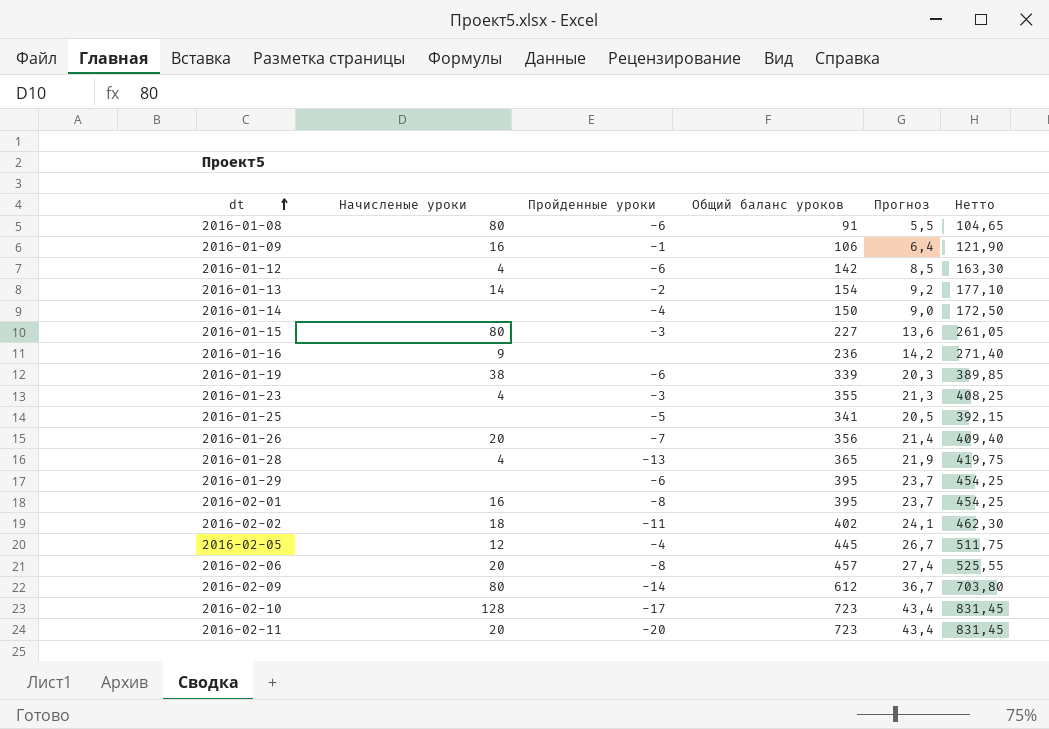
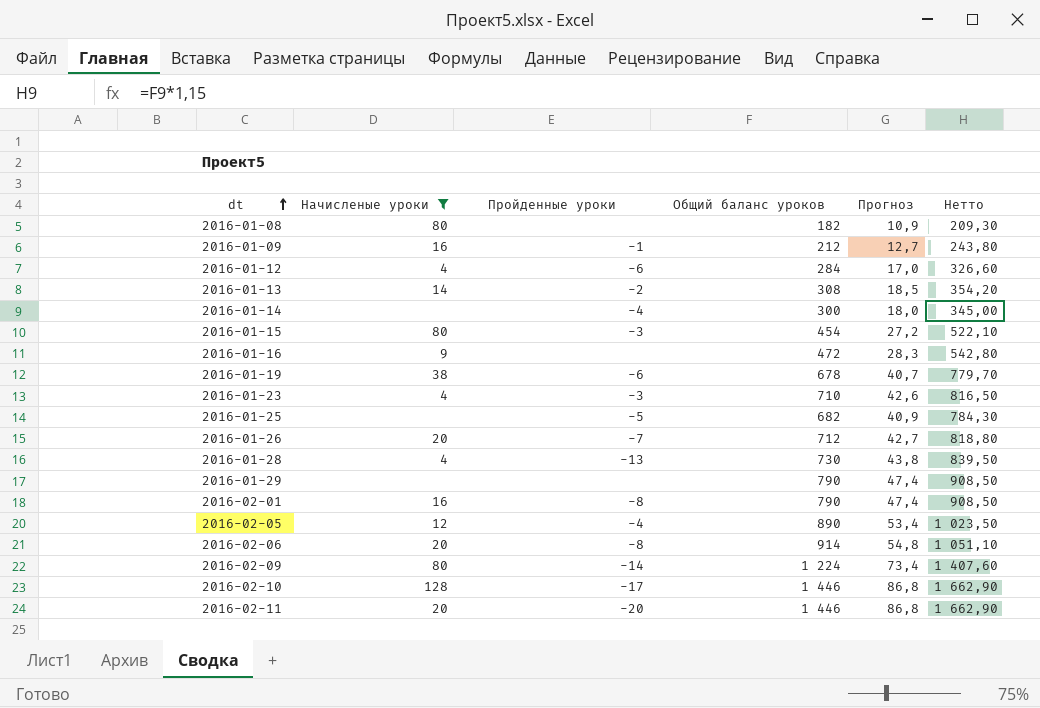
filter: none -> Начисленые уроки != 18
2016-01-08 | Пройденные уроки: -6 -> none
2016-01-08 | Общий баланс уроков: 91 -> 182
2016-01-08 | Прогноз: 5,5 -> 10,9
2016-01-08 | Нетто: 104,65 -> 209,30
2016-01-09 | Общий баланс уроков: 106 -> 212
2016-01-09 | Прогноз: 6,4 -> 12,7
2016-01-09 | Нетто: 121,90 -> 243,80
2016-01-12 | Общий баланс уроков: 142 -> 284
2016-01-12 | Прогноз: 8,5 -> 17,0
2016-01-12 | Нетто: 163,30 -> 326,60
2016-01-13 | Общий баланс уроков: 154 -> 308
2016-01-13 | Прогноз: 9,2 -> 18,5
2016-01-13 | Нетто: 177,10 -> 354,20
2016-01-14 | Общий баланс уроков: 150 -> 300
2016-01-14 | Прогноз: 9,0 -> 18,0
2016-01-14 | Нетто: 172,50 -> 345,00
2016-01-15 | Общий баланс уроков: 227 -> 454
2016-01-15 | Прогноз: 13,6 -> 27,2
2016-01-15 | Нетто: 261,05 -> 522,10
2016-01-16 | Общий баланс уроков: 236 -> 472
2016-01-16 | Прогноз: 14,2 -> 28,3
2016-01-16 | Нетто: 271,40 -> 542,80
2016-01-19 | Общий баланс уроков: 339 -> 678
2016-01-19 | Прогноз: 20,3 -> 40,7
2016-01-19 | Нетто: 389,85 -> 779,70
2016-01-23 | Общий баланс уроков: 355 -> 710
2016-01-23 | Прогноз: 21,3 -> 42,6
2016-01-23 | Нетто: 408,25 -> 816,50
2016-01-25 | Общий баланс уроков: 341 -> 682
2016-01-25 | Прогноз: 20,5 -> 40,9
2016-01-25 | Нетто: 392,15 -> 784,30
2016-01-26 | Общий баланс уроков: 356 -> 712
2016-01-26 | Прогноз: 21,4 -> 42,7
2016-01-26 | Нетто: 409,40 -> 818,80
2016-01-28 | Общий баланс уроков: 365 -> 730
2016-01-28 | Прогноз: 21,9 -> 43,8
2016-01-28 | Нетто: 419,75 -> 839,50
2016-01-29 | Пройденные уроки: -6 -> none
2016-01-29 | Общий баланс уроков: 395 -> 790
2016-01-29 | Прогноз: 23,7 -> 47,4
2016-01-29 | Нетто: 454,25 -> 908,50
2016-02-01 | Общий баланс уроков: 395 -> 790
2016-02-01 | Прогноз: 23,7 -> 47,4
2016-02-01 | Нетто: 454,25 -> 908,50
2016-02-05 | Общий баланс уроков: 445 -> 890
2016-02-05 | Прогноз: 26,7 -> 53,4
2016-02-05 | Нетто: 511,75 -> 1 023,50
2016-02-06 | Общий баланс уроков: 457 -> 914
2016-02-06 | Прогноз: 27,4 -> 54,8
2016-02-06 | Нетто: 525,55 -> 1 051,10
2016-02-09 | Общий баланс уроков: 612 -> 1 224
2016-02-09 | Прогноз: 36,7 -> 73,4
2016-02-09 | Нетто: 703,80 -> 1 407,60
2016-02-10 | Общий баланс уроков: 723 -> 1 446
2016-02-10 | Прогноз: 43,4 -> 86,8
2016-02-10 | Нетто: 831,45 -> 1 662,90
2016-02-11 | Общий баланс уроков: 723 -> 1 446
2016-02-11 | Прогноз: 43,4 -> 86,8
2016-02-11 | Нетто: 831,45 -> 1 662,90

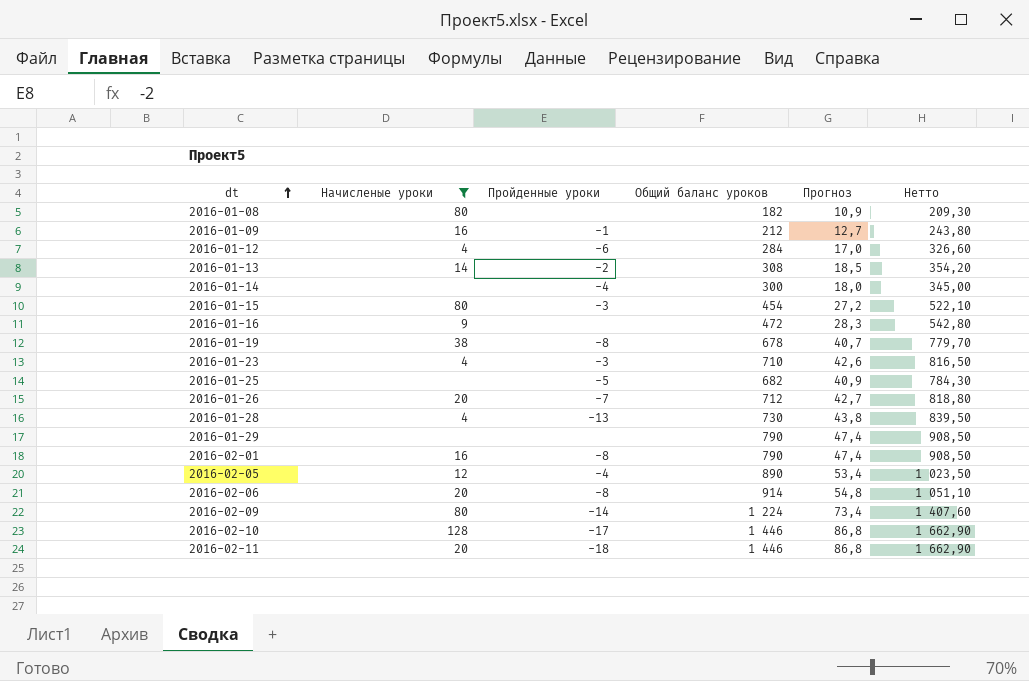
2016-01-19 | Пройденные уроки: -6 -> -8
2016-02-11 | Пройденные уроки: -20 -> -18

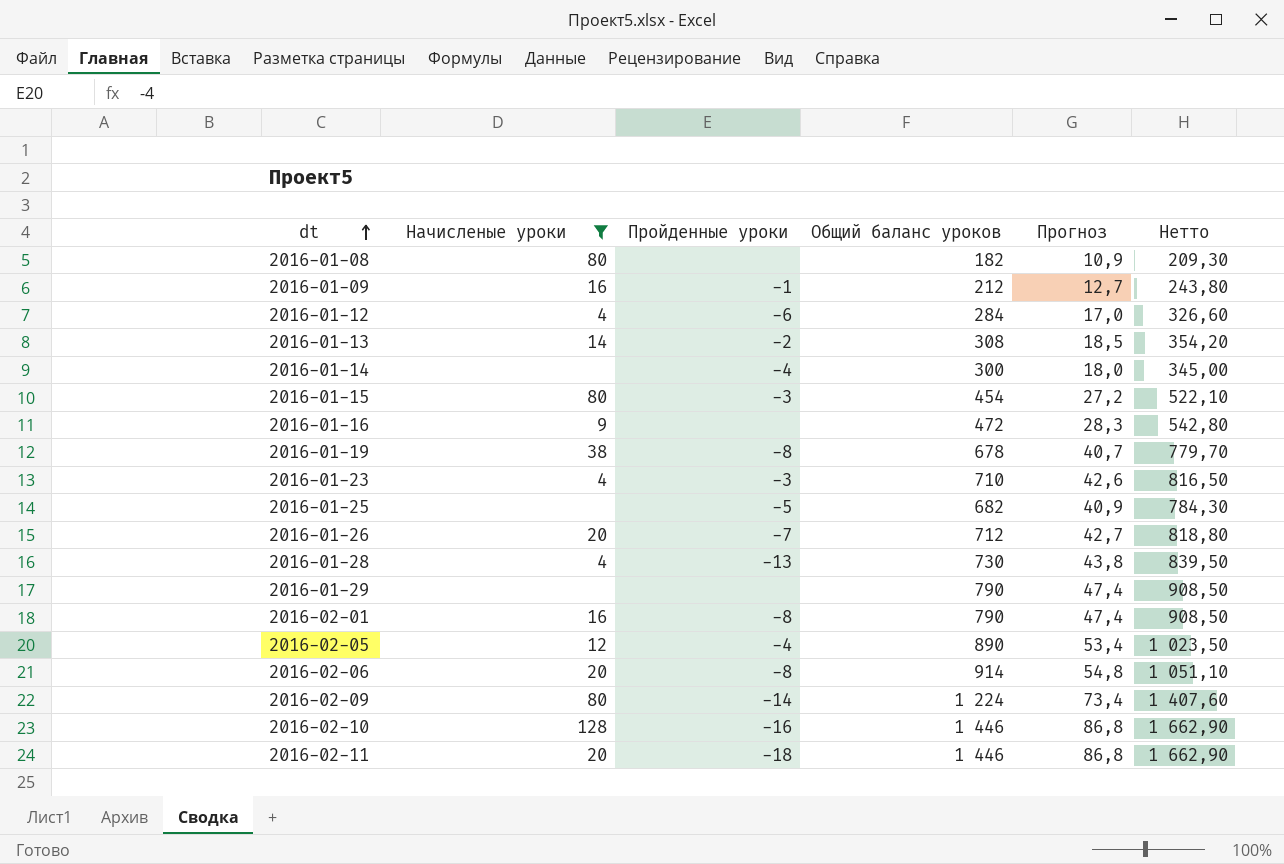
2016-02-10 | Пройденные уроки: -17 -> -16

